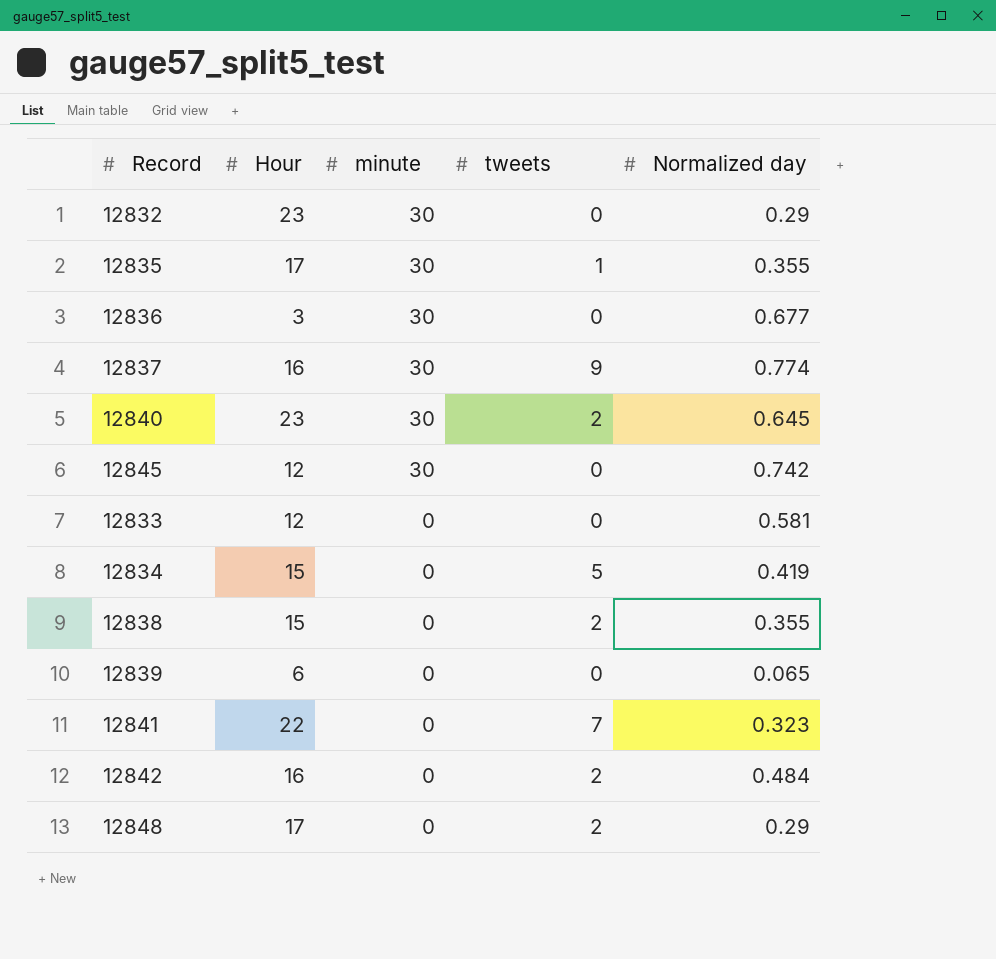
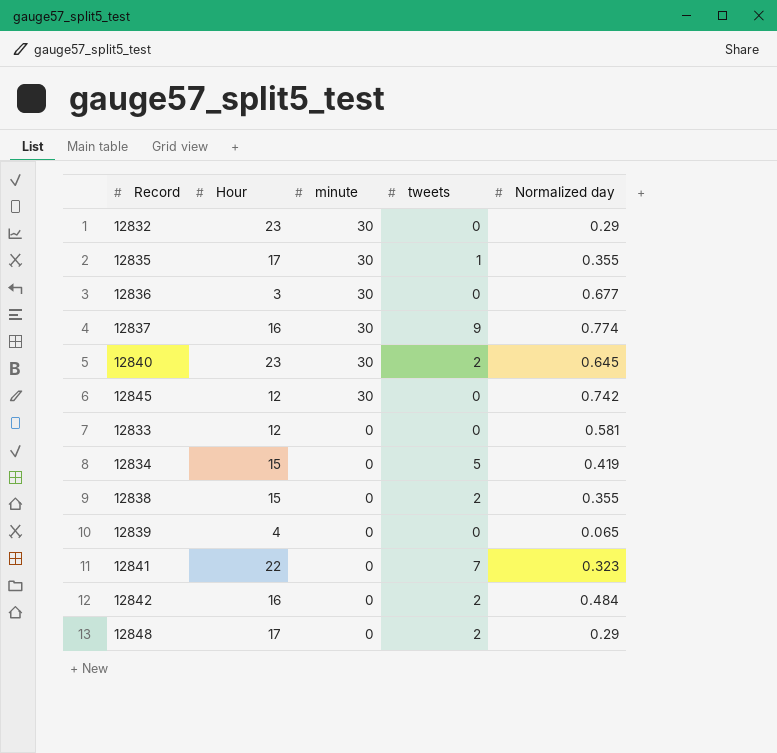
12839 | Hour: 6 -> 4

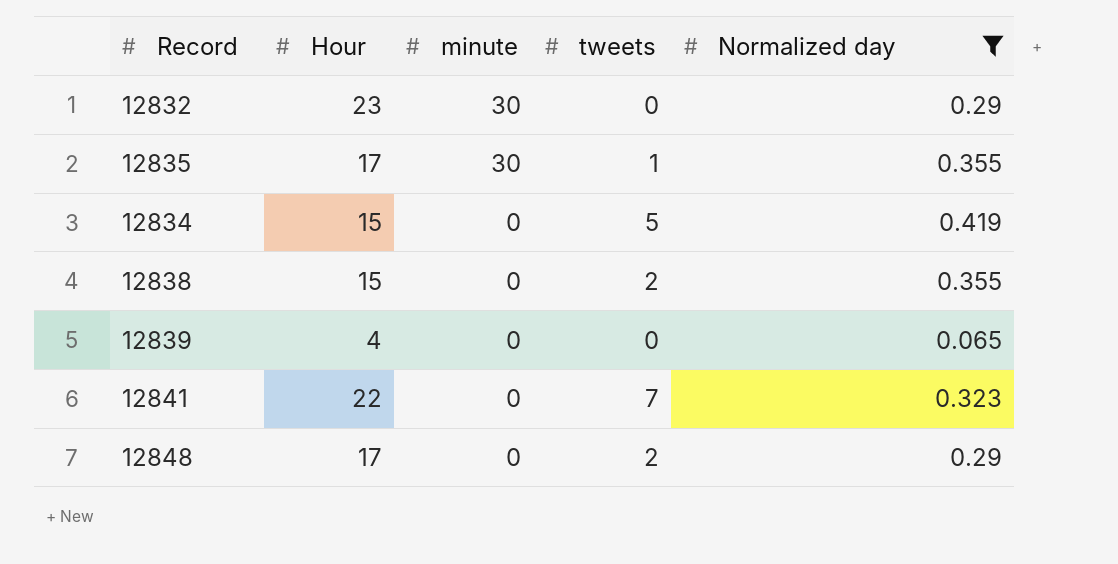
filter: none -> Normalized day <= 0.419

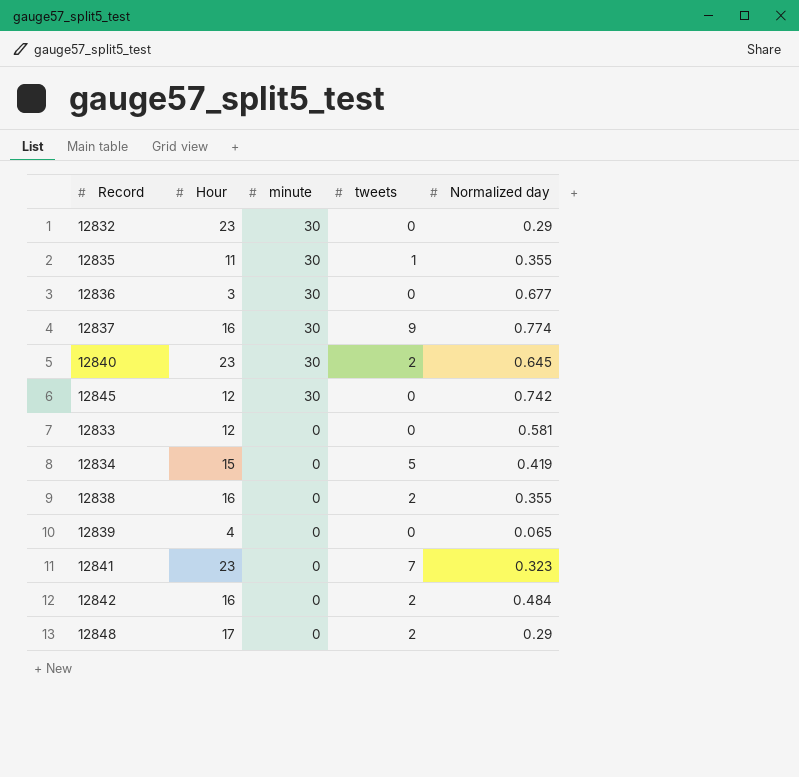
filter: Normalized day <= 0.419 -> none
12835 | Hour: 17 -> 11
12838 | Hour: 15 -> 16
12841 | Hour: 22 -> 23

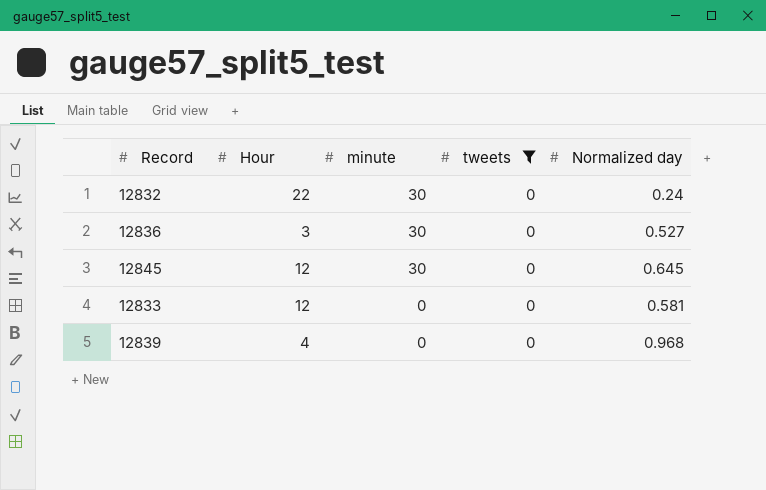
filter: none -> tweets = 0
12832 | Hour: 23 -> 22
12832 | Normalized day: 0.29 -> 0.24
12836 | Normalized day: 0.677 -> 0.527
12845 | Normalized day: 0.742 -> 0.645
12839 | Normalized day: 0.065 -> 0.968

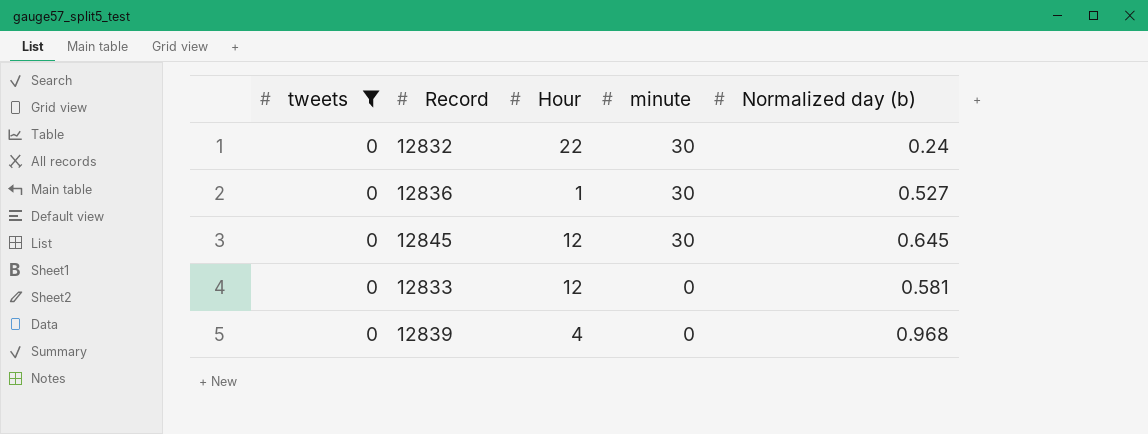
column tweets | position: 4 -> 1
column name: Normalized day -> Normalized day (b)
12836 | Hour: 3 -> 1

